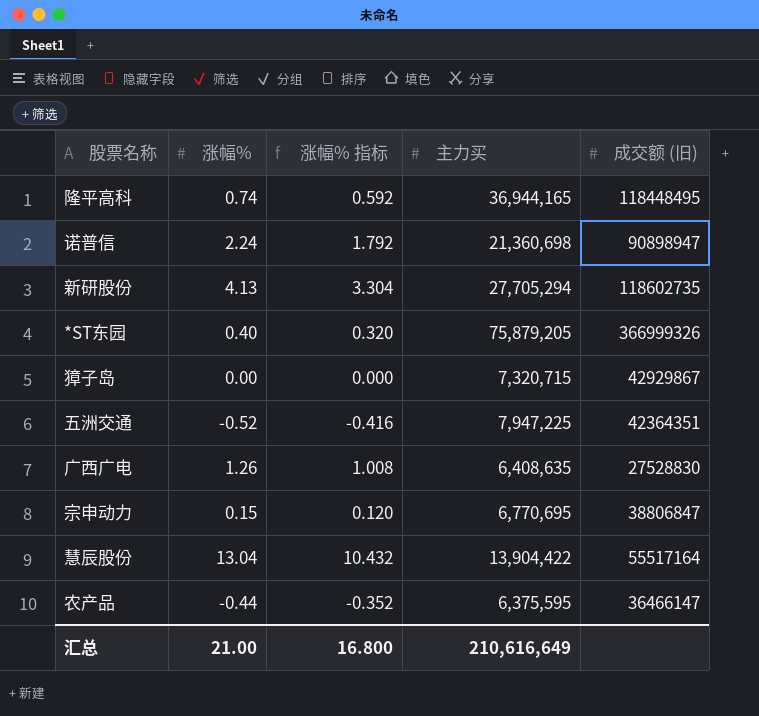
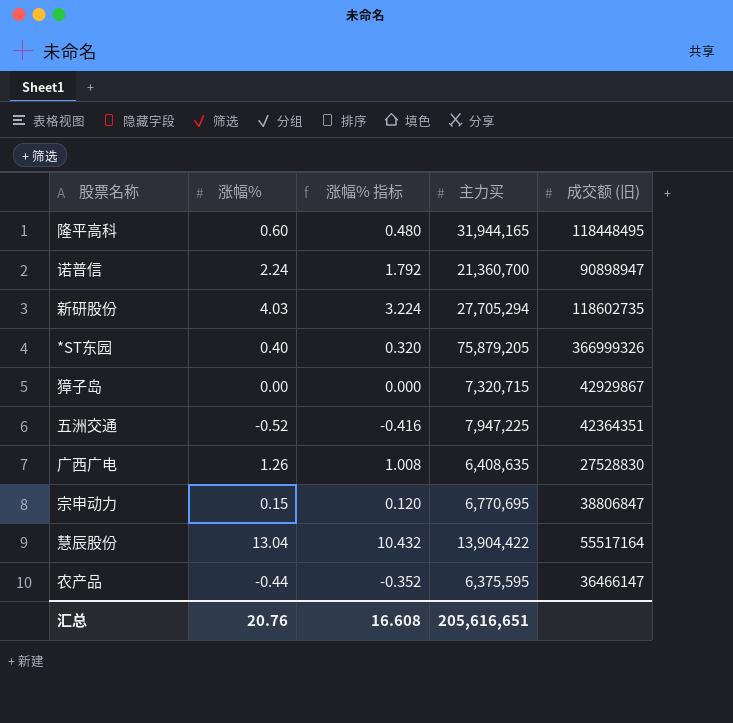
隆平高科 | 涨幅%: 0.74 -> 0.60
隆平高科 | 涨幅% 指标: 0.592 -> 0.480
隆平高科 | 主力买: 36,944,165 -> 31,944,165
诺普信 | 主力买: 21,360,698 -> 21,360,700
新研股份 | 涨幅%: 4.13 -> 4.03
新研股份 | 涨幅% 指标: 3.304 -> 3.224
汇总 | 涨幅%: 21.00 -> 20.76
汇总 | 涨幅% 指标: 16.800 -> 16.608
汇总 | 主力买: 210,616,649 -> 205,616,651

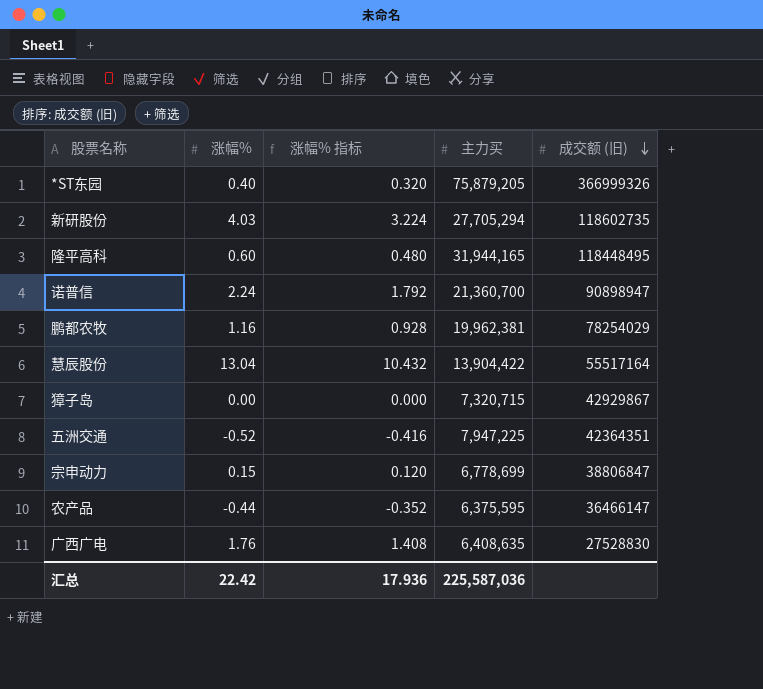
row order: none -> 成交额 (旧) descending
row 鹏都农牧: none -> 1.16 | 0.928 | 19,962,381 | 78254029
宗申动力 | 主力买: 6,770,695 -> 6,778,699
广西广电 | 涨幅%: 1.26 -> 1.76
广西广电 | 涨幅% 指标: 1.008 -> 1.408
汇总 | 涨幅%: 20.76 -> 22.42
汇总 | 涨幅% 指标: 16.608 -> 17.936
汇总 | 主力买: 205,616,651 -> 225,587,036

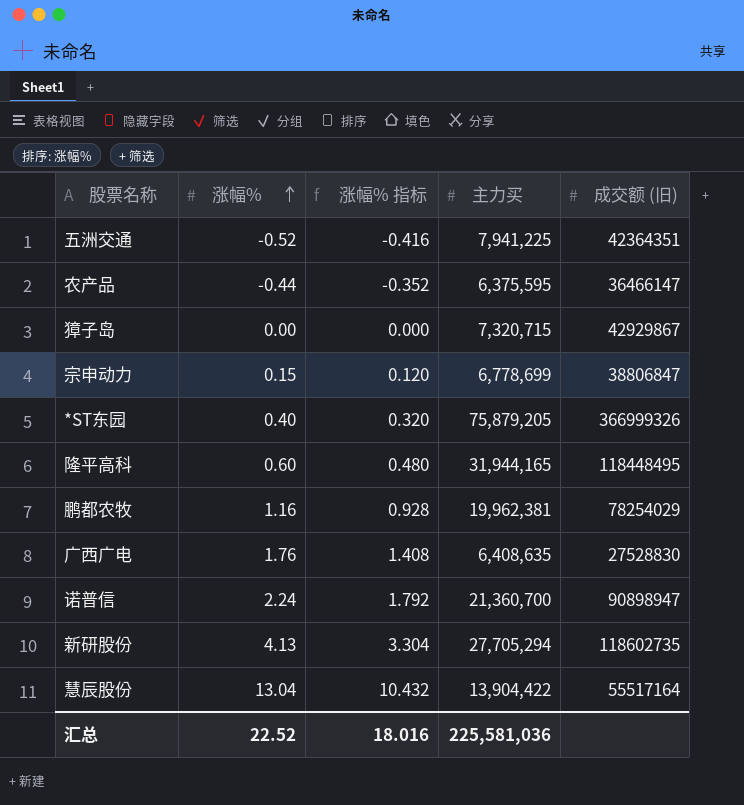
row order: 成交额 (旧) descending -> 涨幅% ascending
五洲交通 | 主力买: 7,947,225 -> 7,941,225
新研股份 | 涨幅%: 4.03 -> 4.13
新研股份 | 涨幅% 指标: 3.224 -> 3.304
汇总 | 涨幅%: 22.42 -> 22.52
汇总 | 涨幅% 指标: 17.936 -> 18.016
汇总 | 主力买: 225,587,036 -> 225,581,036

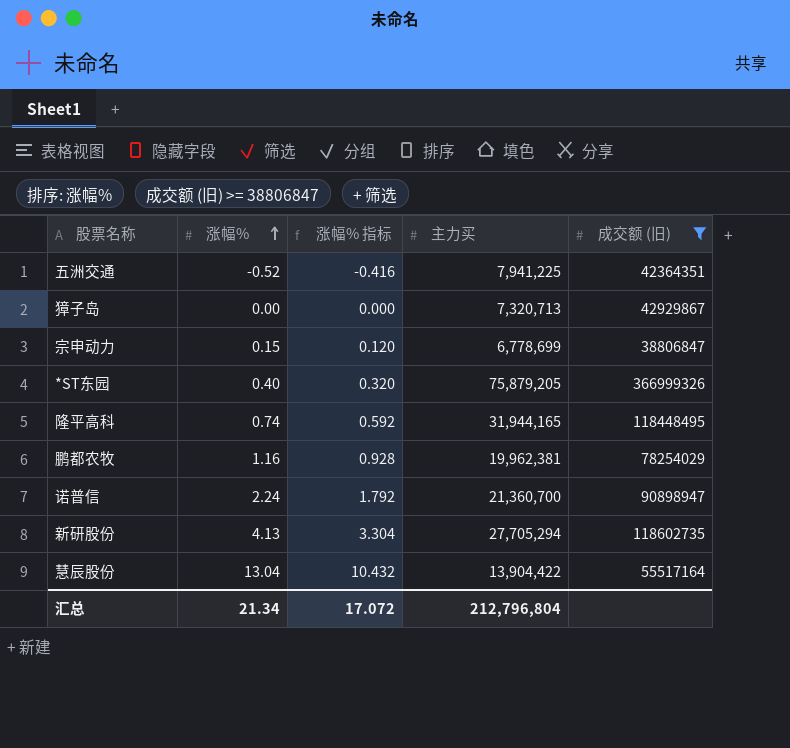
filter: none -> 成交额 (旧) >= 38806847
獐子岛 | 主力买: 7,320,715 -> 7,320,713
隆平高科 | 涨幅%: 0.60 -> 0.74
隆平高科 | 涨幅% 指标: 0.480 -> 0.592
汇总 | 涨幅%: 22.52 -> 21.34
汇总 | 涨幅% 指标: 18.016 -> 17.072
汇总 | 主力买: 225,581,036 -> 212,796,804

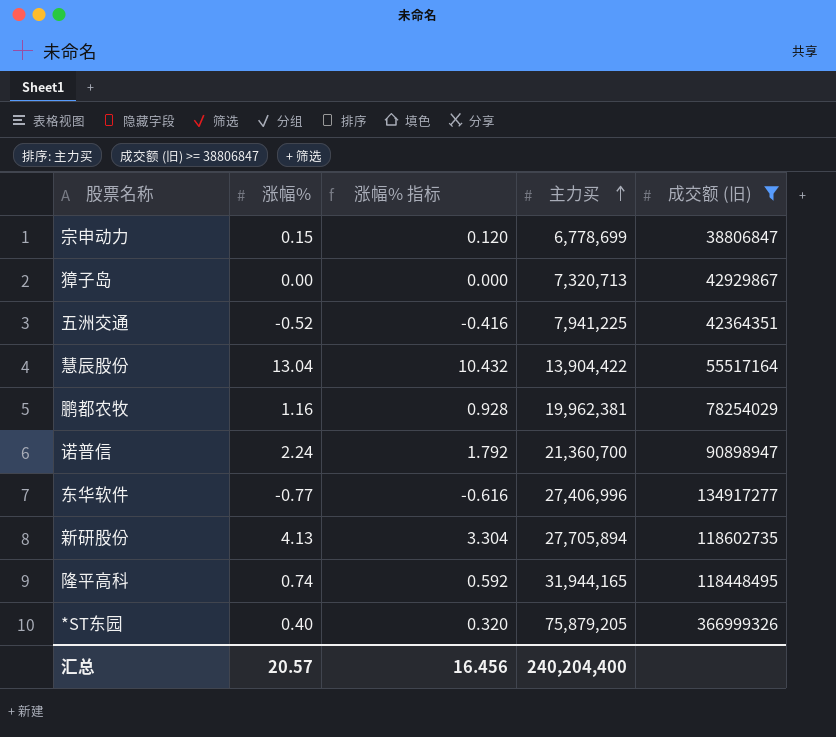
row order: 涨幅% ascending -> 主力买 ascending
row 东华软件: none -> -0.77 | -0.616 | 27,406,996 | 134917277
新研股份 | 主力买: 27,705,294 -> 27,705,894
汇总 | 涨幅%: 21.34 -> 20.57
汇总 | 涨幅% 指标: 17.072 -> 16.456
汇总 | 主力买: 212,796,804 -> 240,204,400

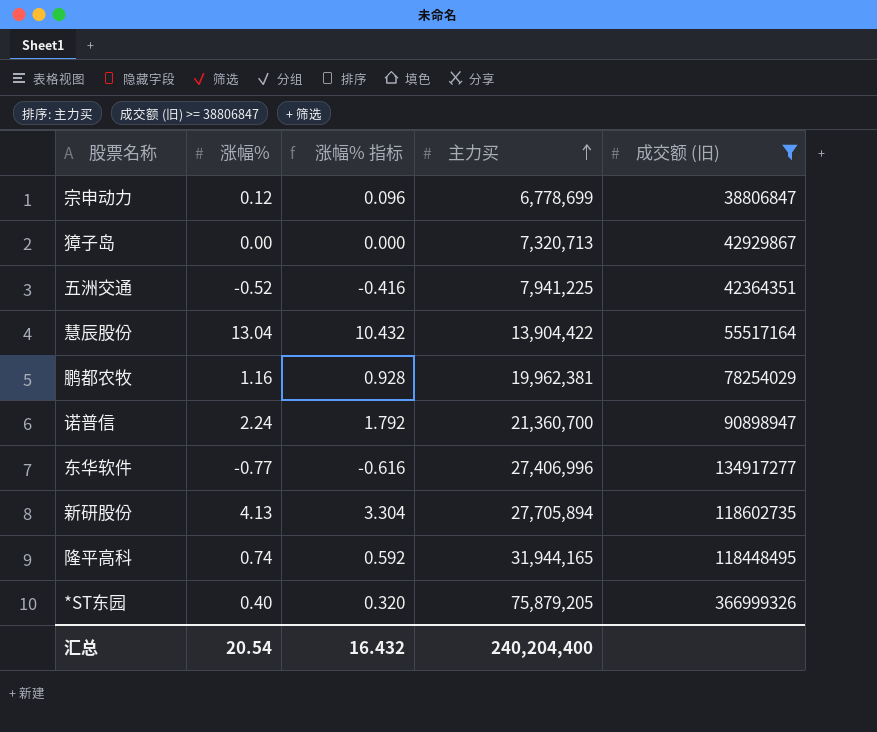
宗申动力 | 涨幅%: 0.15 -> 0.12
宗申动力 | 涨幅% 指标: 0.120 -> 0.096
汇总 | 涨幅%: 20.57 -> 20.54
汇总 | 涨幅% 指标: 16.456 -> 16.432

